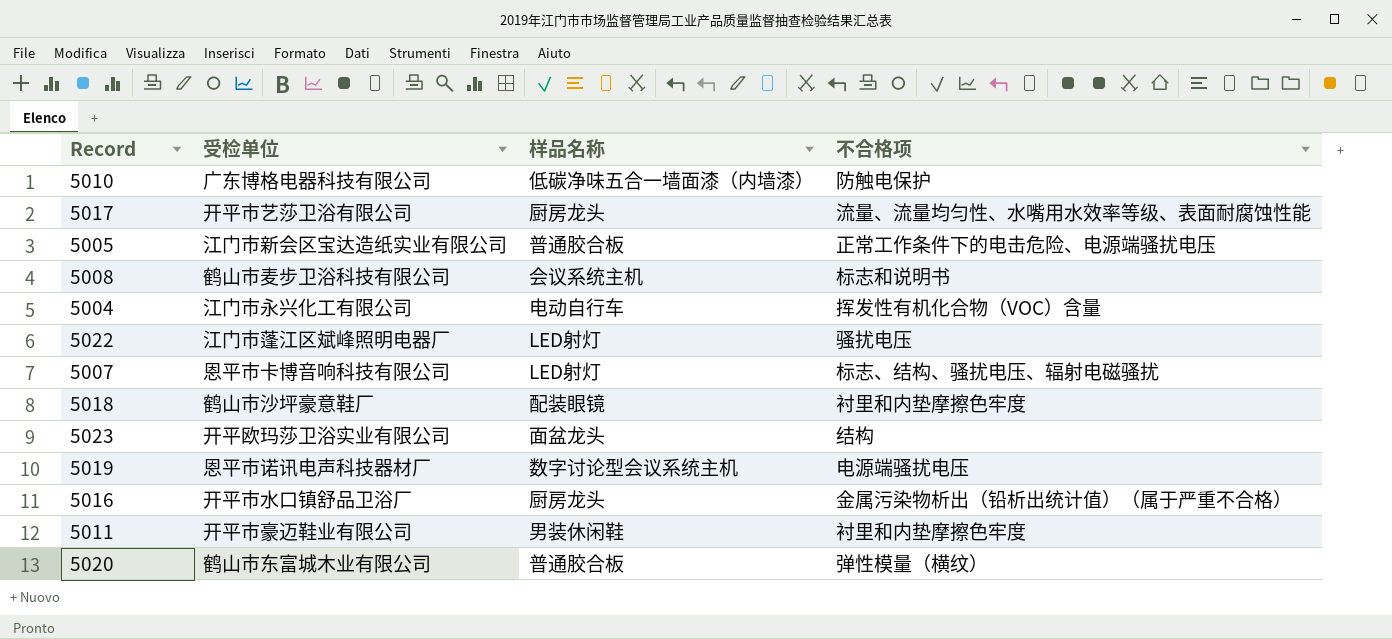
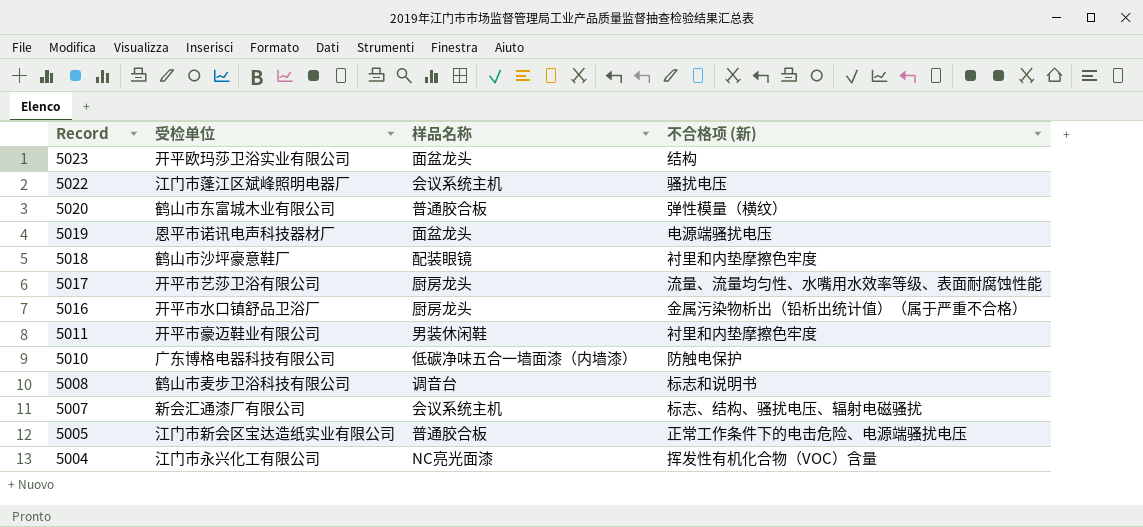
row order: none -> Record descending
column name: 不合格项 -> 不合格项 (新)
5022 | 样品名称: LED射灯 -> 会议系统主机
5019 | 样品名称: 数字讨论型会议系统主机 -> 面盆龙头
5008 | 样品名称: 会议系统主机 -> 调音台
5007 | 受检单位: 恩平市卡博音响科技有限公司 -> 新会汇通漆厂有限公司
5007 | 样品名称: LED射灯 -> 会议系统主机
5004 | 样品名称: 电动自行车 -> NC亮光面漆

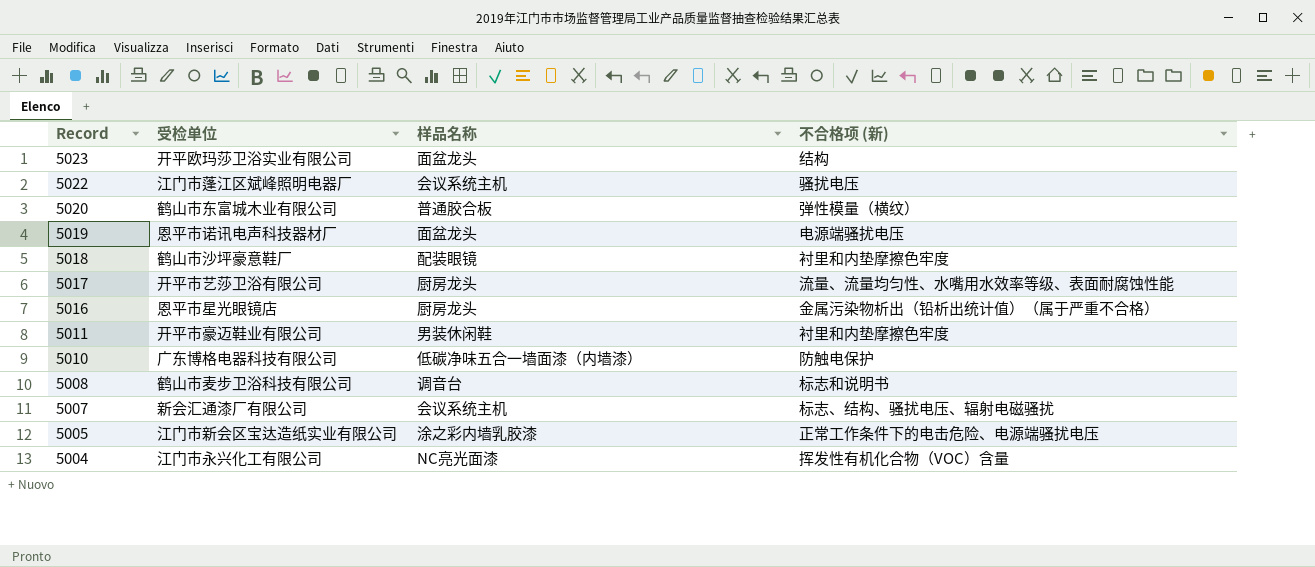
5016 | 受检单位: 开平市水口镇舒品卫浴厂 -> 恩平市星光眼镜店
5005 | 样品名称: 普通胶合板 -> 涂之彩内墙乳胶漆

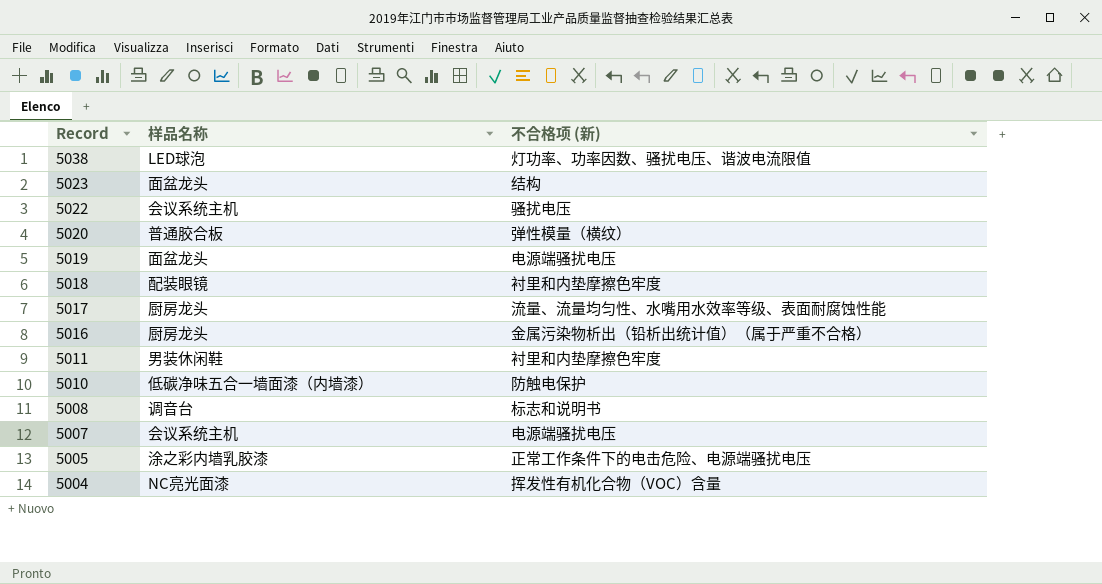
column 受检单位 | position: 2 -> none
row 5038: none -> LED球泡 | 灯功率、功率因数、骚扰电压、谐波电流限值
5007 | 不合格项 (新): 标志、结构、骚扰电压、辐射电磁骚扰 -> 电源端骚扰电压

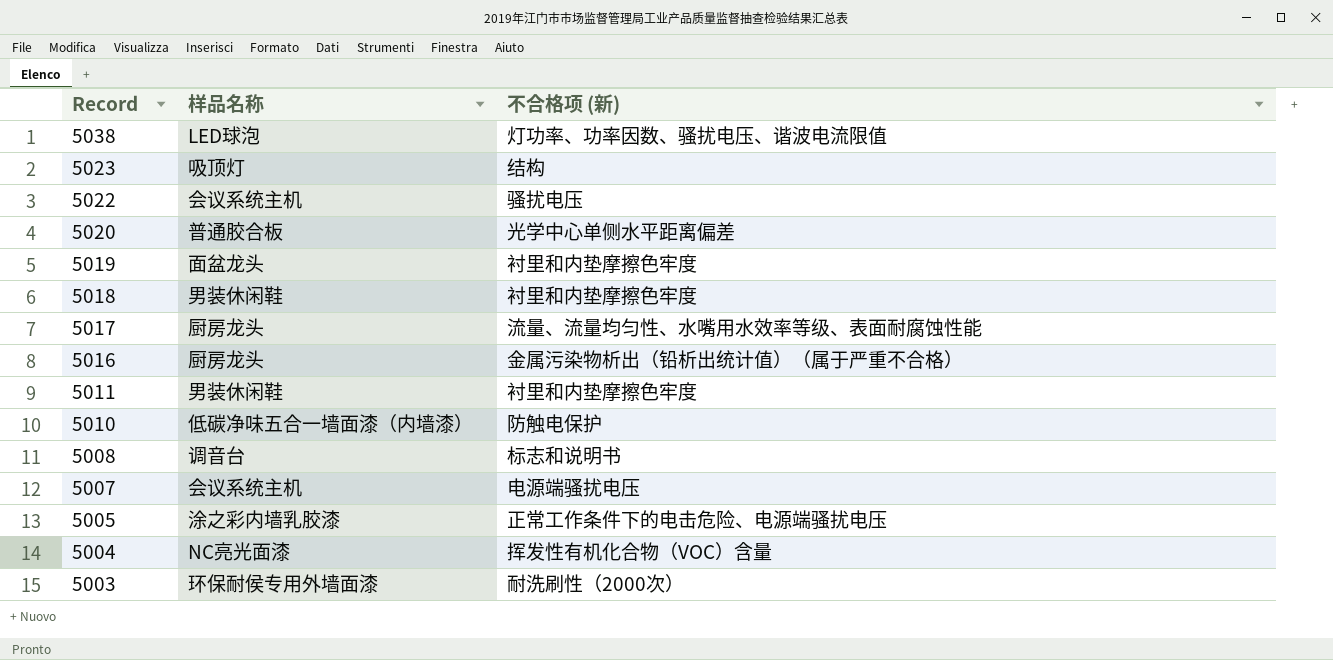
5023 | 样品名称: 面盆龙头 -> 吸顶灯
5020 | 不合格项 (新): 弹性模量（横纹） -> 光学中心单侧水平距离偏差
5019 | 不合格项 (新): 电源端骚扰电压 -> 衬里和内垫摩擦色牢度
5018 | 样品名称: 配装眼镜 -> 男装休闲鞋
row 5003: none -> 环保耐侯专用外墙面漆 | 耐洗刷性（2000次）

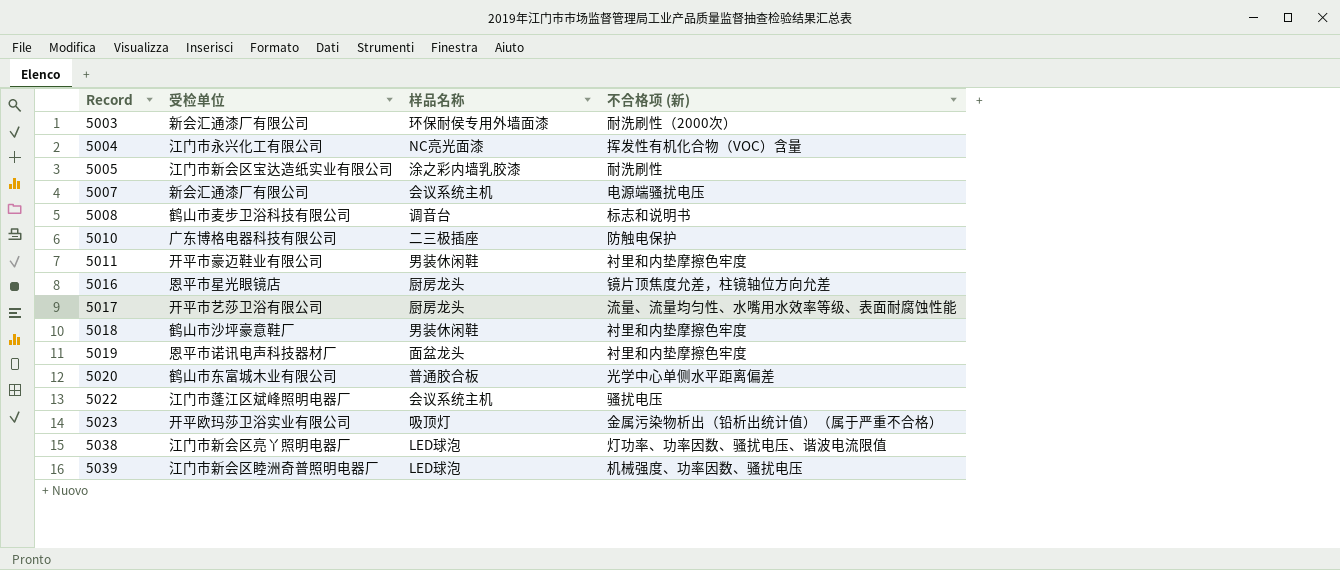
row order: Record descending -> Record ascending
column 受检单位 | position: none -> 2
5005 | 不合格项 (新): 正常工作条件下的电击危险、电源端骚扰电压 -> 耐洗刷性
5010 | 样品名称: 低碳净味五合一墙面漆（内墙漆） -> 二三极插座
5016 | 不合格项 (新): 金属污染物析出（铅析出统计值）（属于严重不合格） -> 镜片顶焦度允差，柱镜轴位方向允差
5023 | 不合格项 (新): 结构 -> 金属污染物析出（铅析出统计值）（属于严重不合格）
row 5039: none -> 江门市新会区睦洲奇普照明电器厂 | LED球泡 | 机械强度、功率因数、骚扰电压

